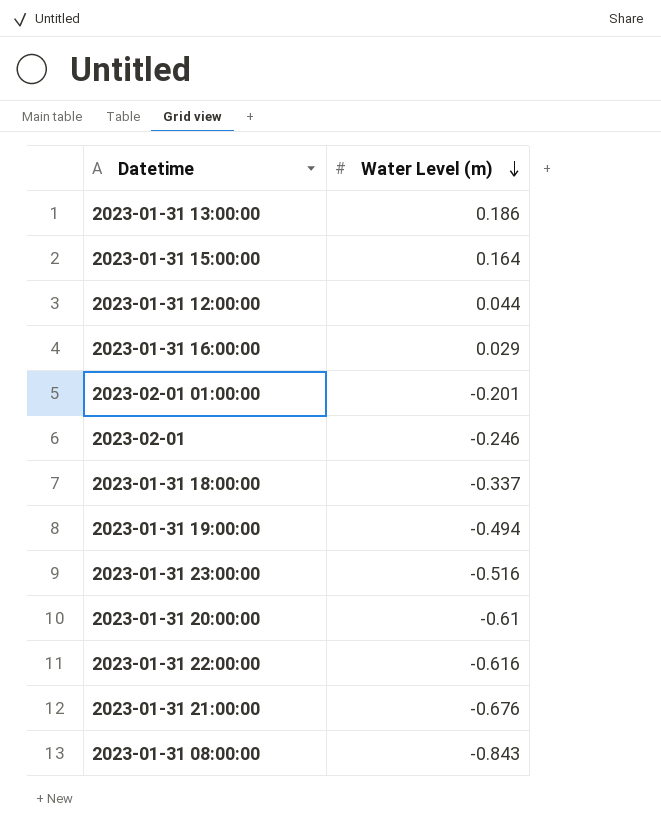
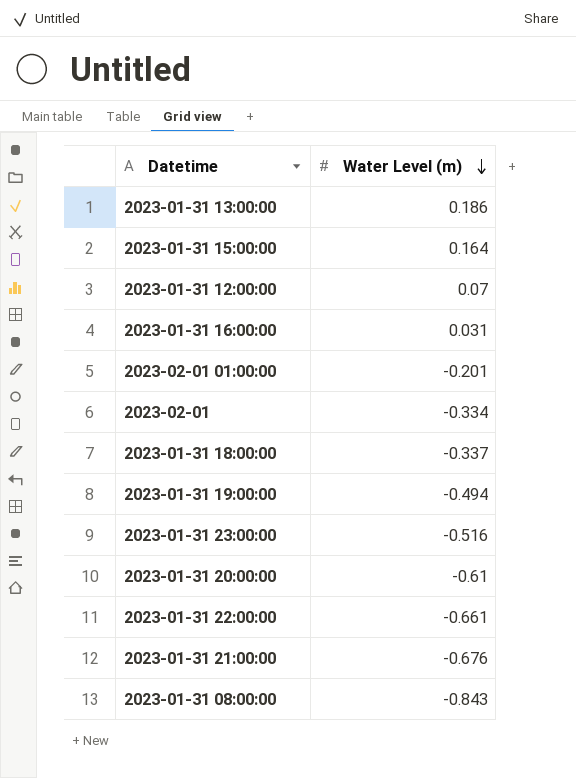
2023-01-31 12:00:00 | Water Level (m): 0.044 -> 0.07
2023-01-31 16:00:00 | Water Level (m): 0.029 -> 0.031
2023-02-01 | Water Level (m): -0.246 -> -0.334
2023-01-31 22:00:00 | Water Level (m): -0.616 -> -0.661

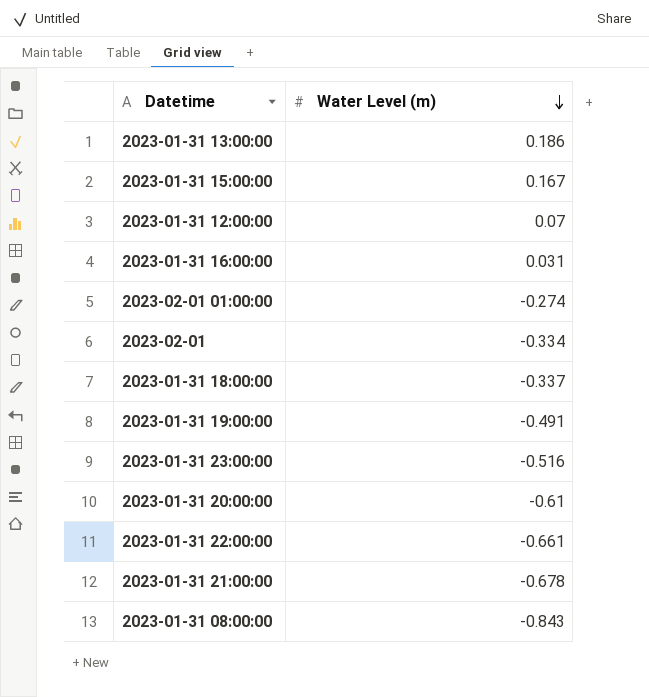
2023-01-31 15:00:00 | Water Level (m): 0.164 -> 0.167
2023-02-01 01:00:00 | Water Level (m): -0.201 -> -0.274
2023-01-31 19:00:00 | Water Level (m): -0.494 -> -0.491
2023-01-31 21:00:00 | Water Level (m): -0.676 -> -0.678

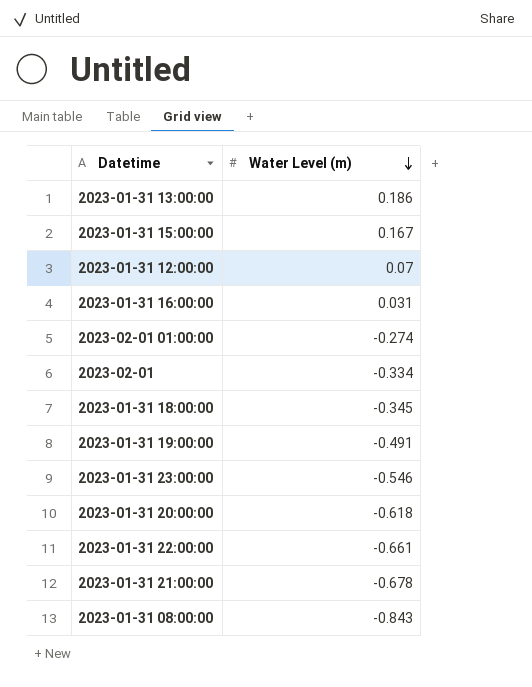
2023-01-31 18:00:00 | Water Level (m): -0.337 -> -0.345
2023-01-31 23:00:00 | Water Level (m): -0.516 -> -0.546
2023-01-31 20:00:00 | Water Level (m): -0.61 -> -0.618

